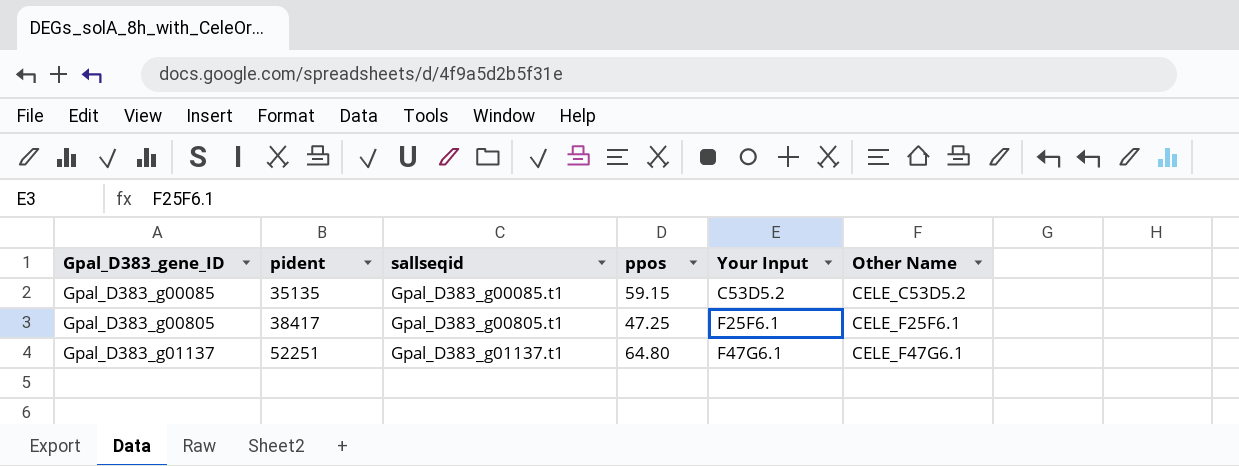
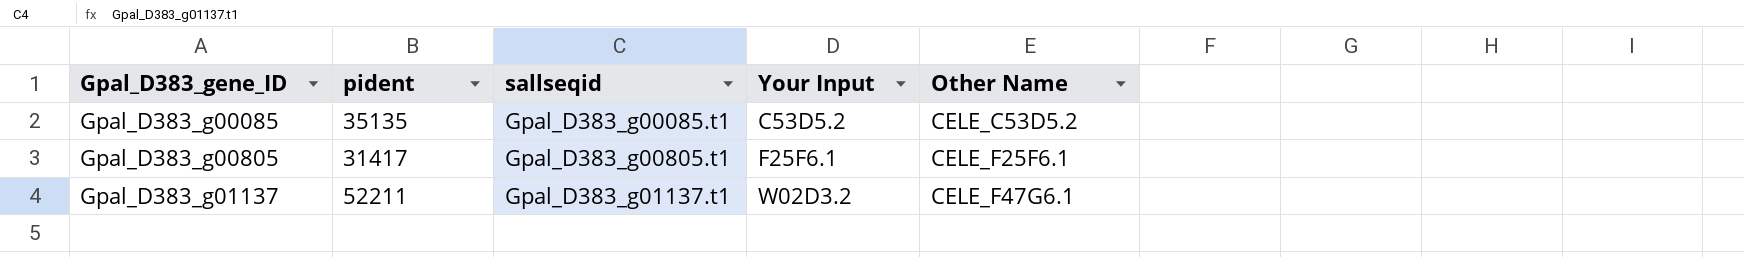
column ppos | position: 4 -> none
Gpal_D383_g00805 | pident: 38417 -> 31417
Gpal_D383_g01137 | pident: 52251 -> 52211
Gpal_D383_g01137 | Your Input: F47G6.1 -> W02D3.2

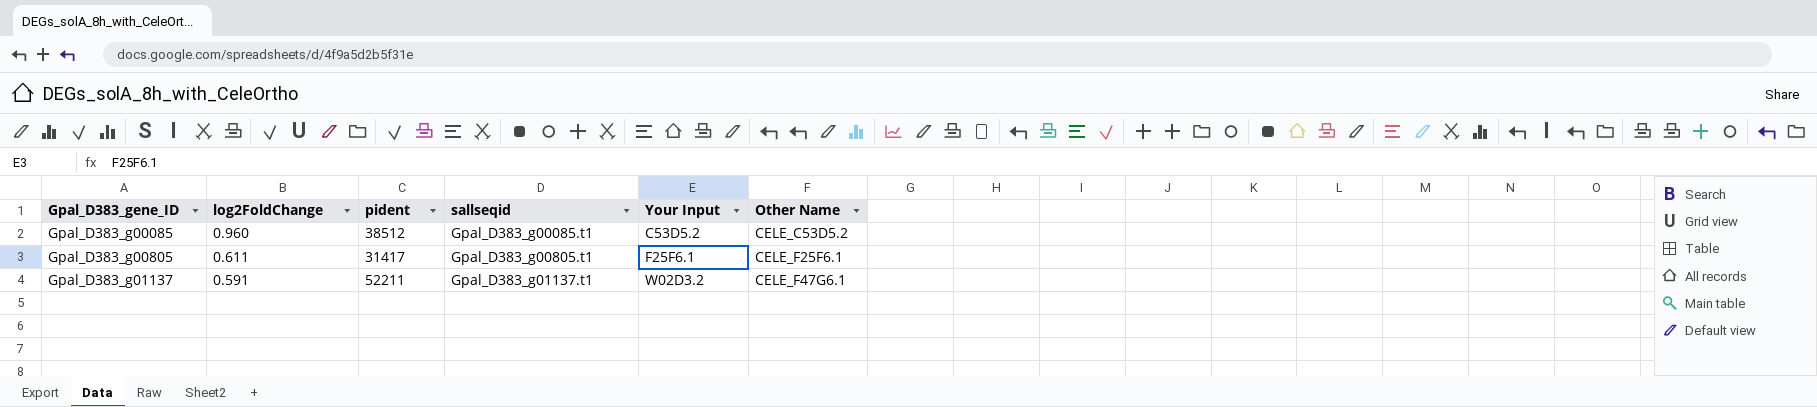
column log2FoldChange | position: none -> 2
Gpal_D383_g00085 | pident: 35135 -> 38512

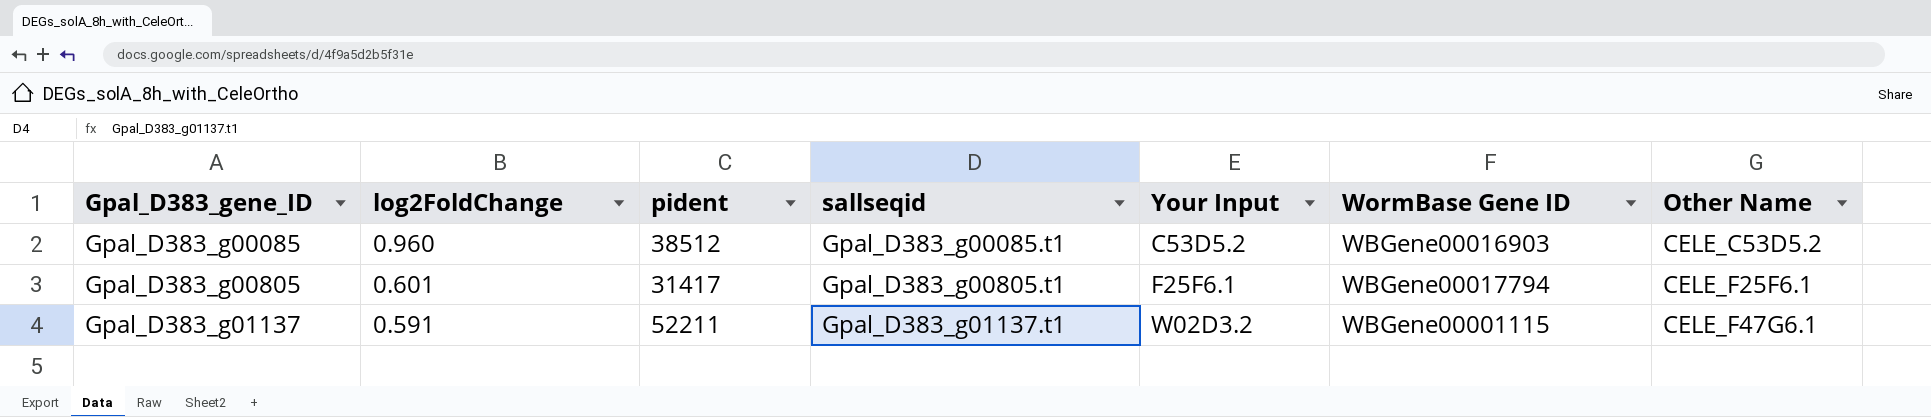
column WormBase Gene ID | position: none -> 6
Gpal_D383_g00805 | log2FoldChange: 0.611 -> 0.601

